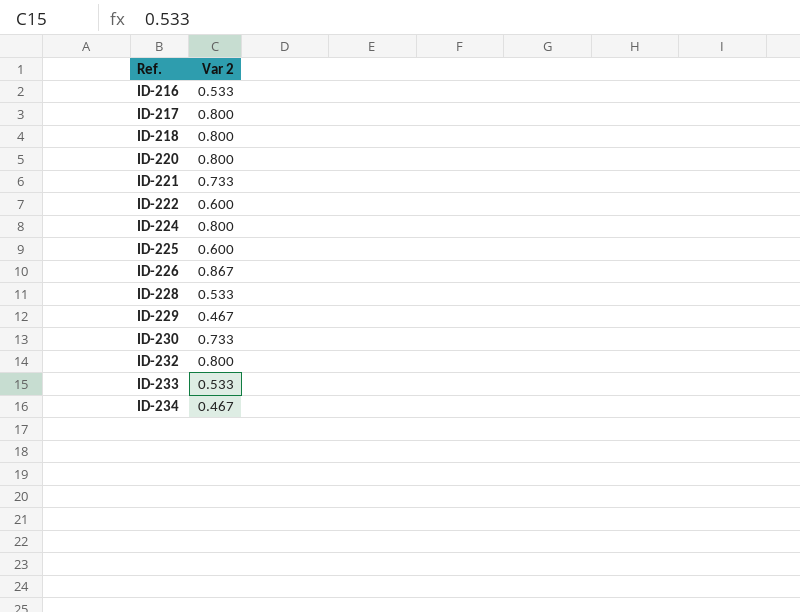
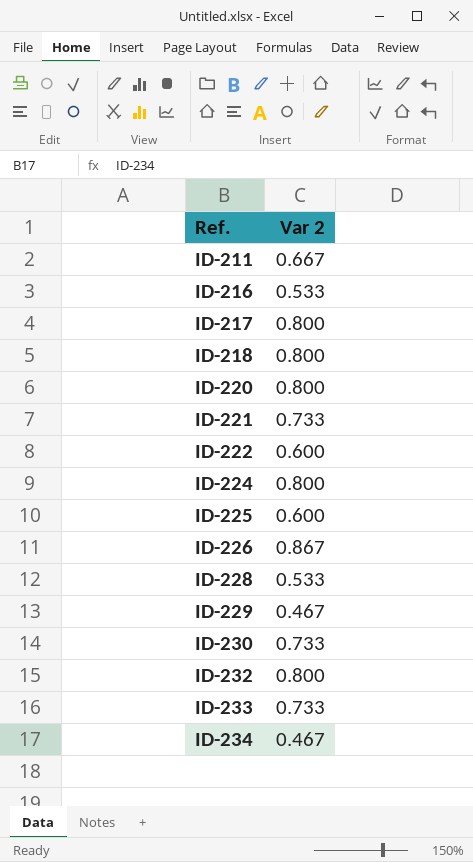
row ID-211: none -> 0.667
ID-233 | Var 2: 0.533 -> 0.733

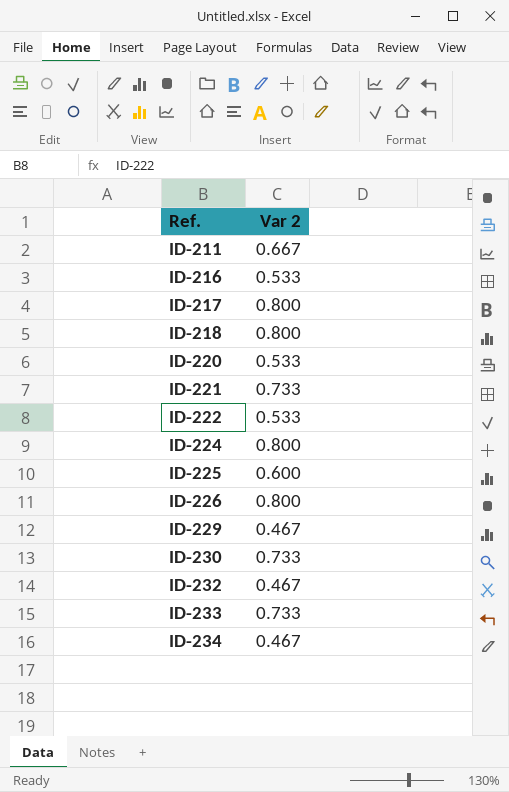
row ID-228: 0.533 -> none
ID-220 | Var 2: 0.800 -> 0.533
ID-222 | Var 2: 0.600 -> 0.533
ID-226 | Var 2: 0.867 -> 0.800
ID-232 | Var 2: 0.800 -> 0.467

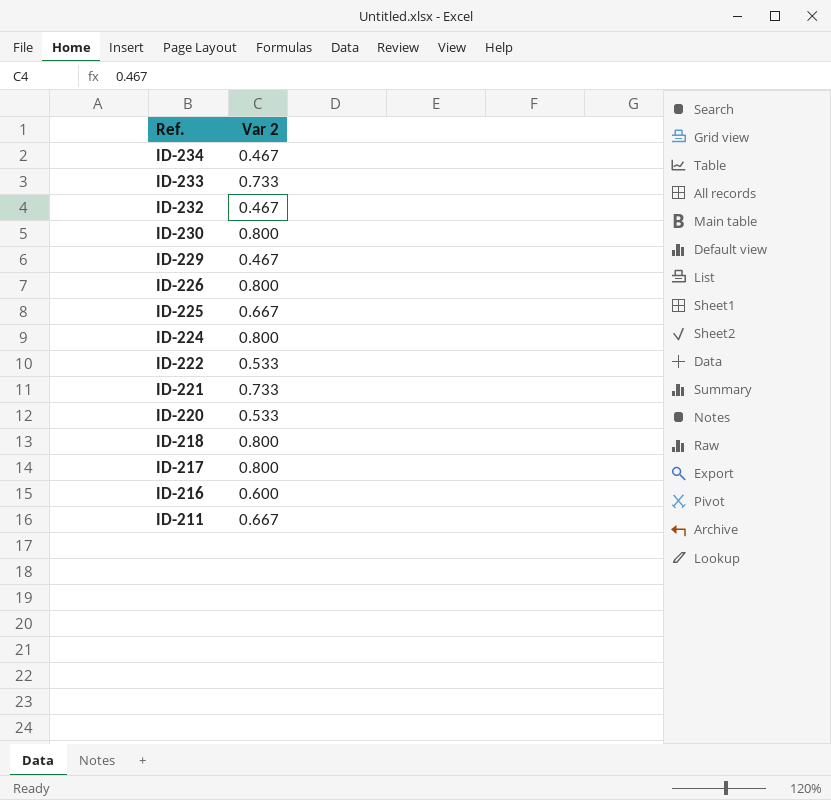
row order: Ref. ascending -> Ref. descending
ID-230 | Var 2: 0.733 -> 0.800
ID-225 | Var 2: 0.600 -> 0.667
ID-216 | Var 2: 0.533 -> 0.600

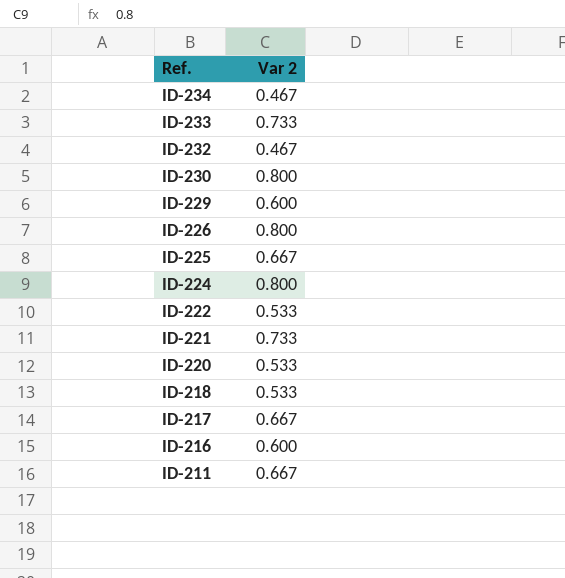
ID-229 | Var 2: 0.467 -> 0.600
ID-218 | Var 2: 0.800 -> 0.533
ID-217 | Var 2: 0.800 -> 0.667

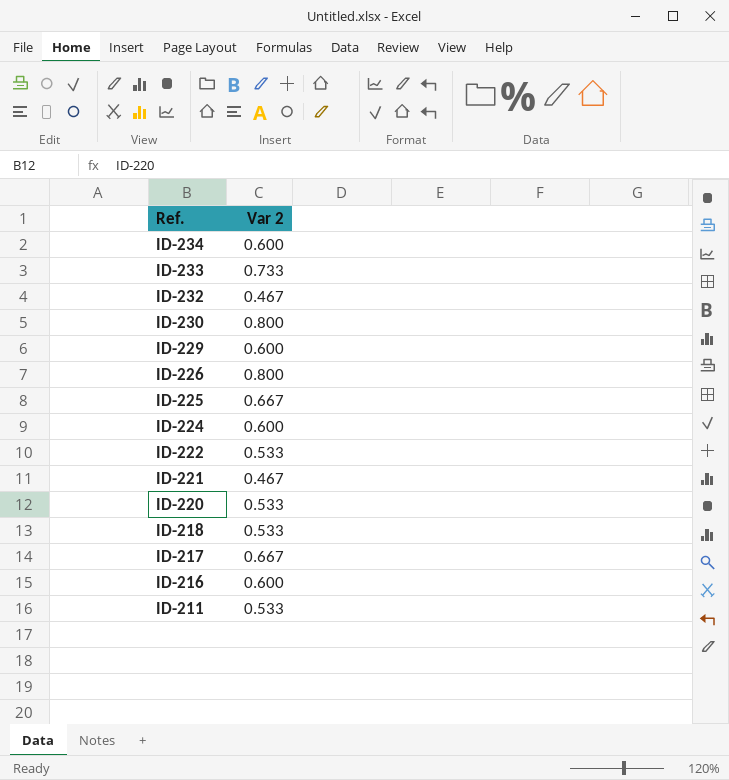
ID-234 | Var 2: 0.467 -> 0.600
ID-224 | Var 2: 0.800 -> 0.600
ID-221 | Var 2: 0.733 -> 0.467
ID-211 | Var 2: 0.667 -> 0.533

